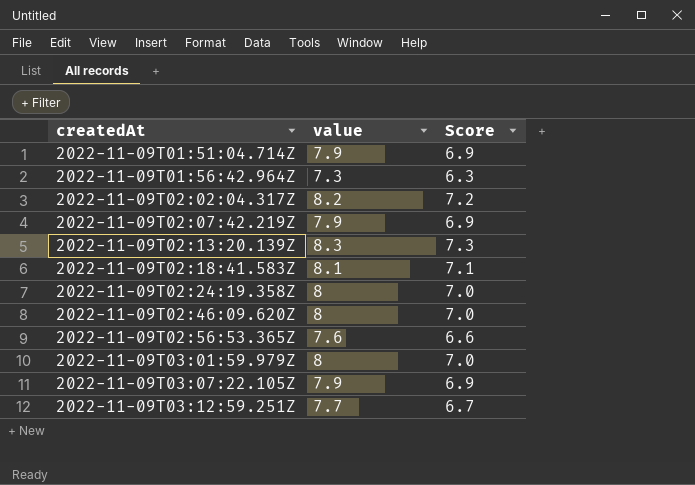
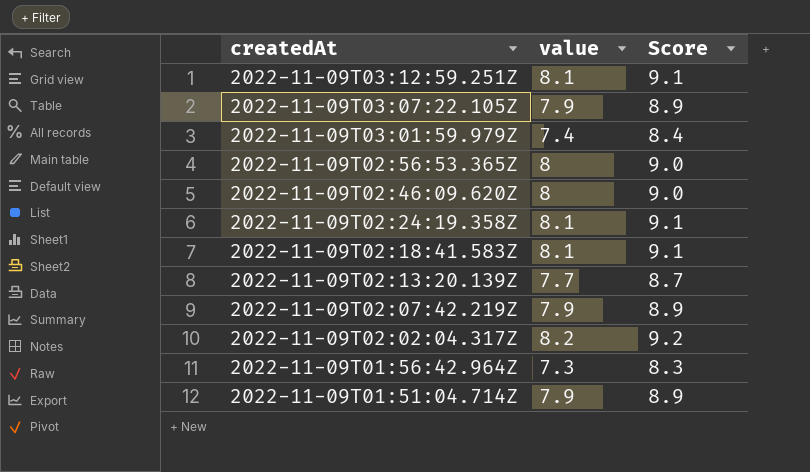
row order: createdAt ascending -> createdAt descending
column Score | formula: [value] - 1 -> [value] + 1
2022-11-09T03:12:59.251Z | value: 7.7 -> 8.1
2022-11-09T03:01:59.979Z | value: 8 -> 7.4
2022-11-09T02:56:53.365Z | value: 7.6 -> 8
2022-11-09T02:24:19.358Z | value: 8 -> 8.1
2022-11-09T02:13:20.139Z | value: 8.3 -> 7.7

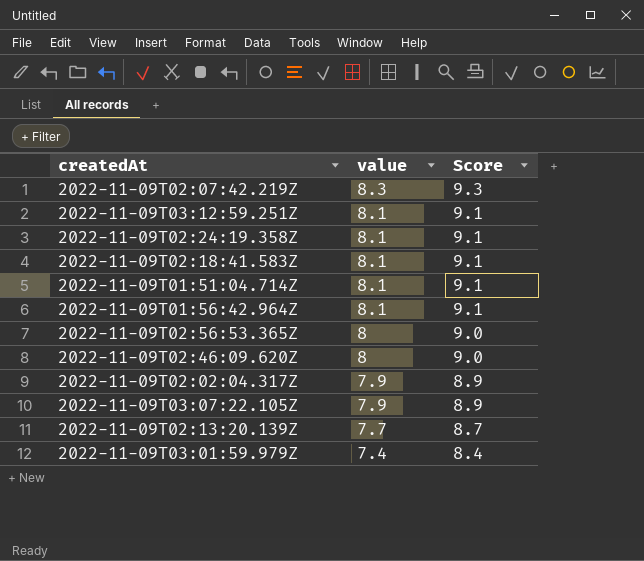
row order: createdAt descending -> value descending
2022-11-09T02:07:42.219Z | value: 7.9 -> 8.3
2022-11-09T02:07:42.219Z | Score: 8.9 -> 9.3
2022-11-09T01:51:04.714Z | value: 7.9 -> 8.1
2022-11-09T01:51:04.714Z | Score: 8.9 -> 9.1
2022-11-09T01:56:42.964Z | value: 7.3 -> 8.1
2022-11-09T01:56:42.964Z | Score: 8.3 -> 9.1
2022-11-09T02:02:04.317Z | value: 8.2 -> 7.9
2022-11-09T02:02:04.317Z | Score: 9.2 -> 8.9

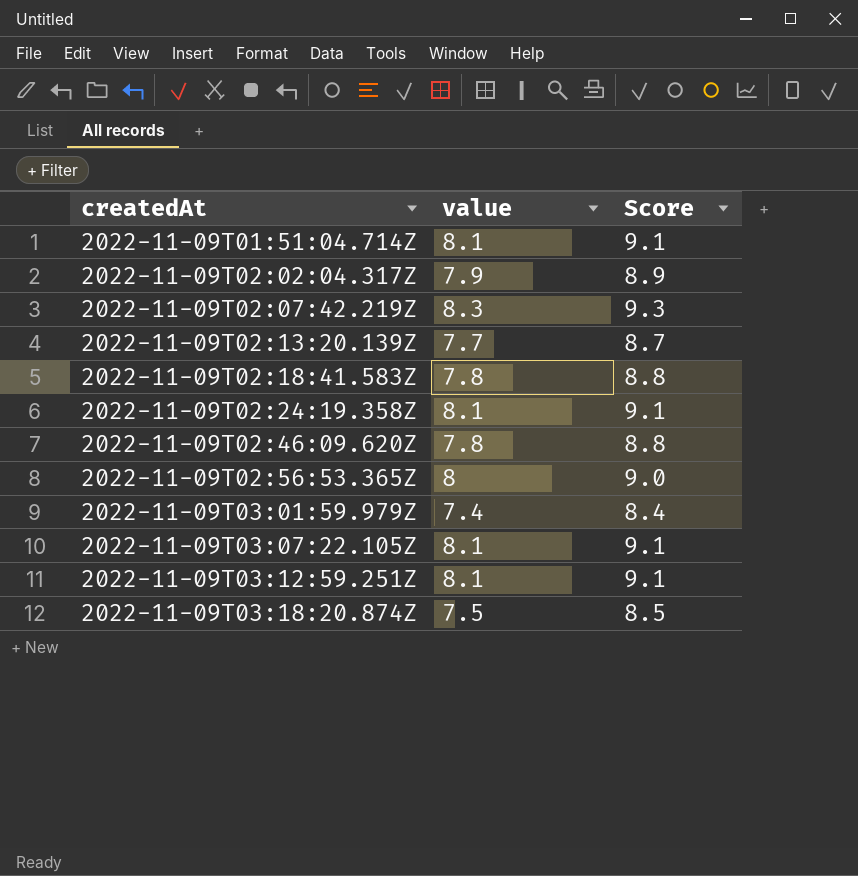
row order: value descending -> createdAt ascending
row 2022-11-09T01:56:42.964Z: 8.1 | 9.1 -> none
2022-11-09T02:18:41.583Z | value: 8.1 -> 7.8
2022-11-09T02:18:41.583Z | Score: 9.1 -> 8.8
2022-11-09T02:46:09.620Z | value: 8 -> 7.8
2022-11-09T02:46:09.620Z | Score: 9.0 -> 8.8
2022-11-09T03:07:22.105Z | value: 7.9 -> 8.1
2022-11-09T03:07:22.105Z | Score: 8.9 -> 9.1
row 2022-11-09T03:18:20.874Z: none -> 7.5 | 8.5

